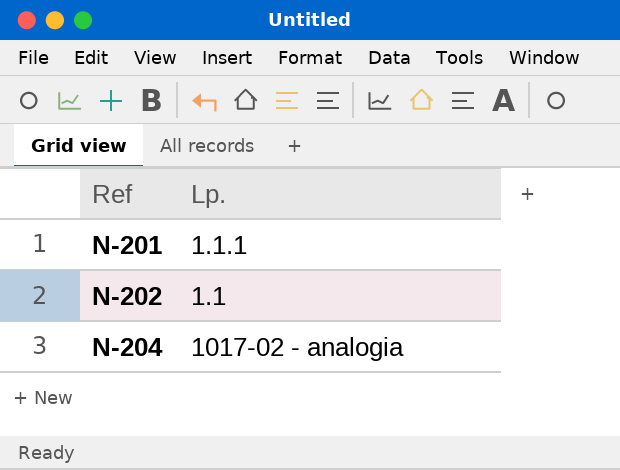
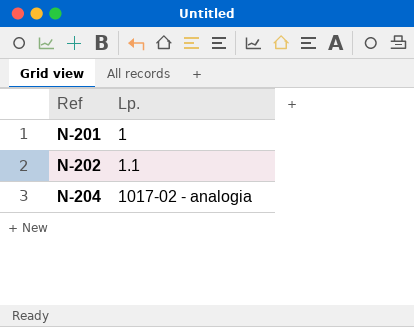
N-201 | Lp.: 1.1.1 -> 1

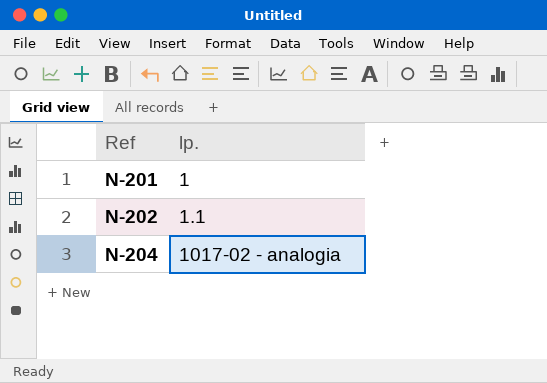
column name: Lp. -> lp.

